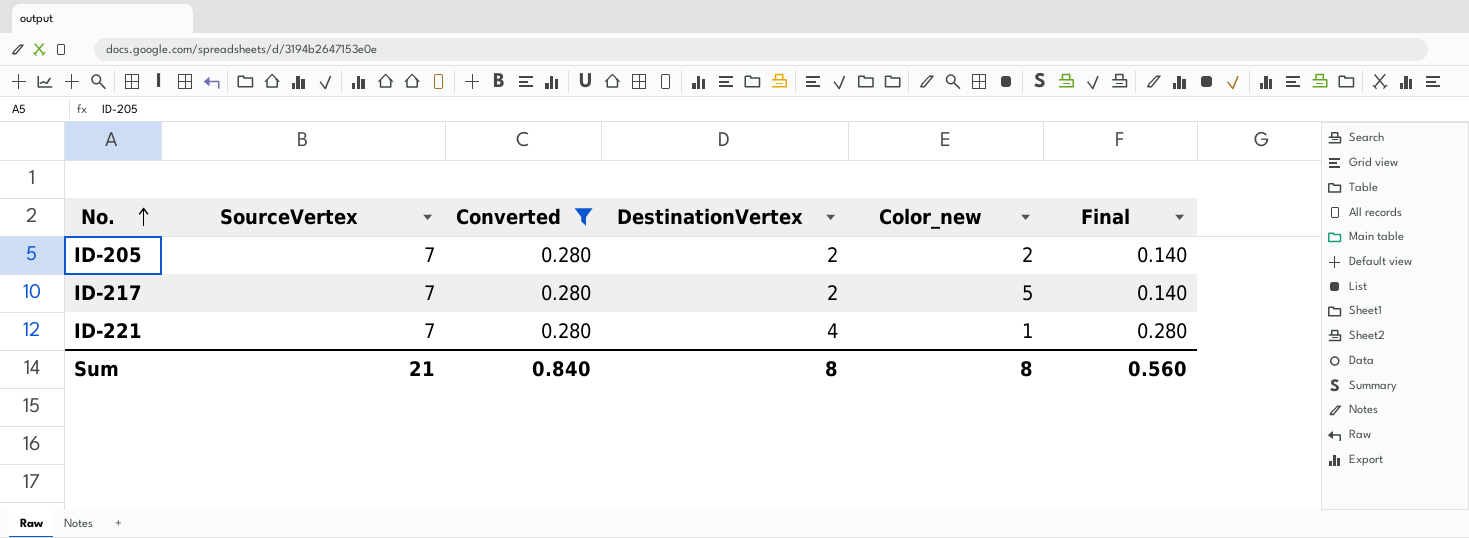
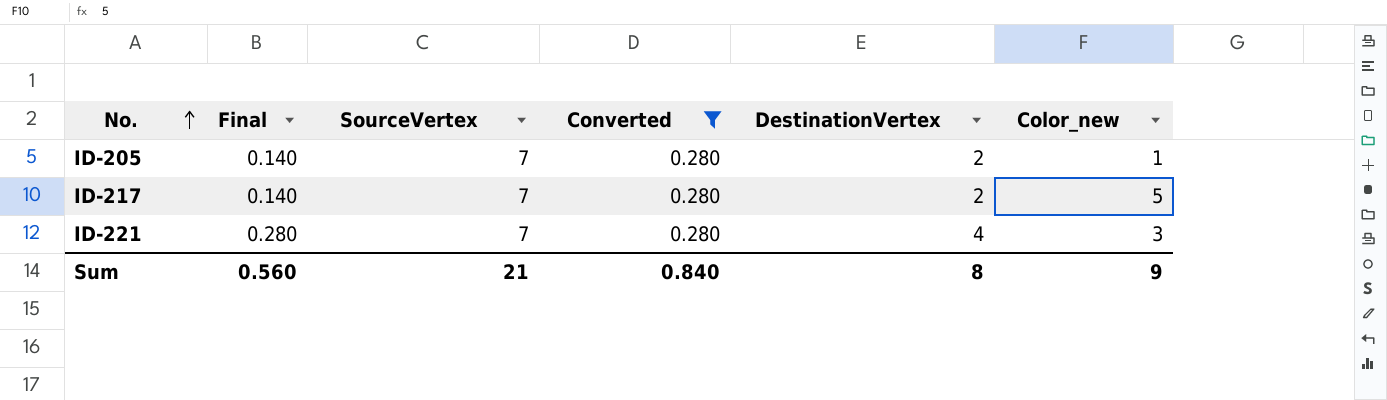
column Final | position: 6 -> 2
ID-205 | Color_new: 2 -> 1
ID-221 | Color_new: 1 -> 3
Sum | Color_new: 8 -> 9

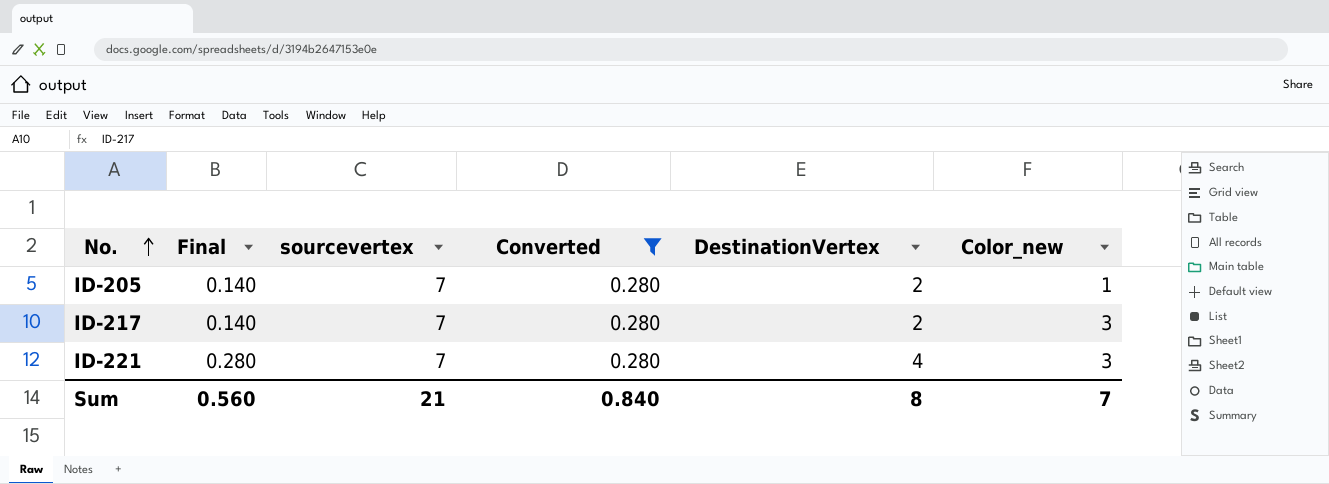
column name: SourceVertex -> sourcevertex
ID-217 | Color_new: 5 -> 3
Sum | Color_new: 9 -> 7

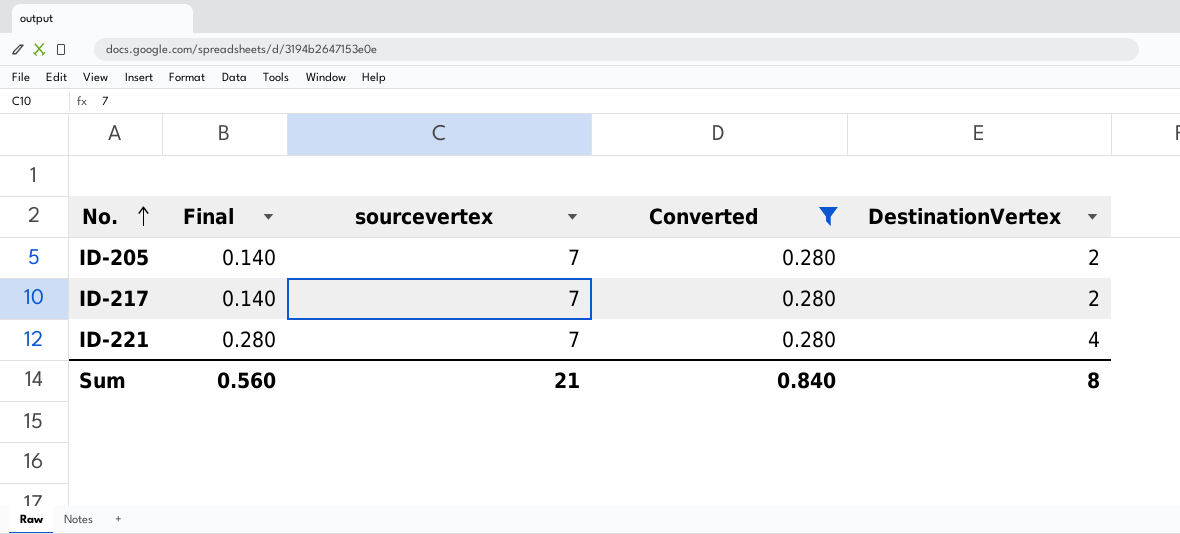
column Color_new | position: 6 -> none

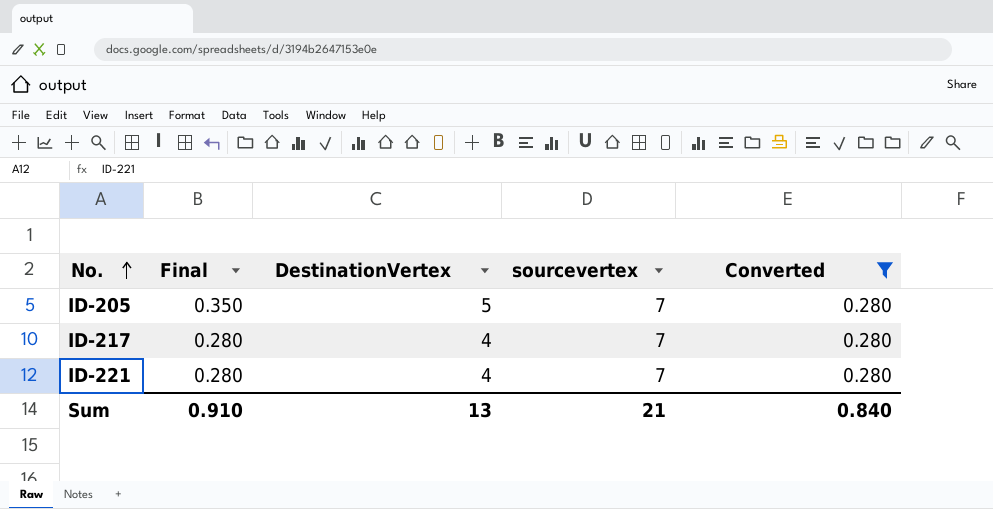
column DestinationVertex | position: 5 -> 3
ID-205 | Final: 0.140 -> 0.350
ID-205 | DestinationVertex: 2 -> 5
ID-217 | Final: 0.140 -> 0.280
ID-217 | DestinationVertex: 2 -> 4
Sum | Final: 0.560 -> 0.910
Sum | DestinationVertex: 8 -> 13

